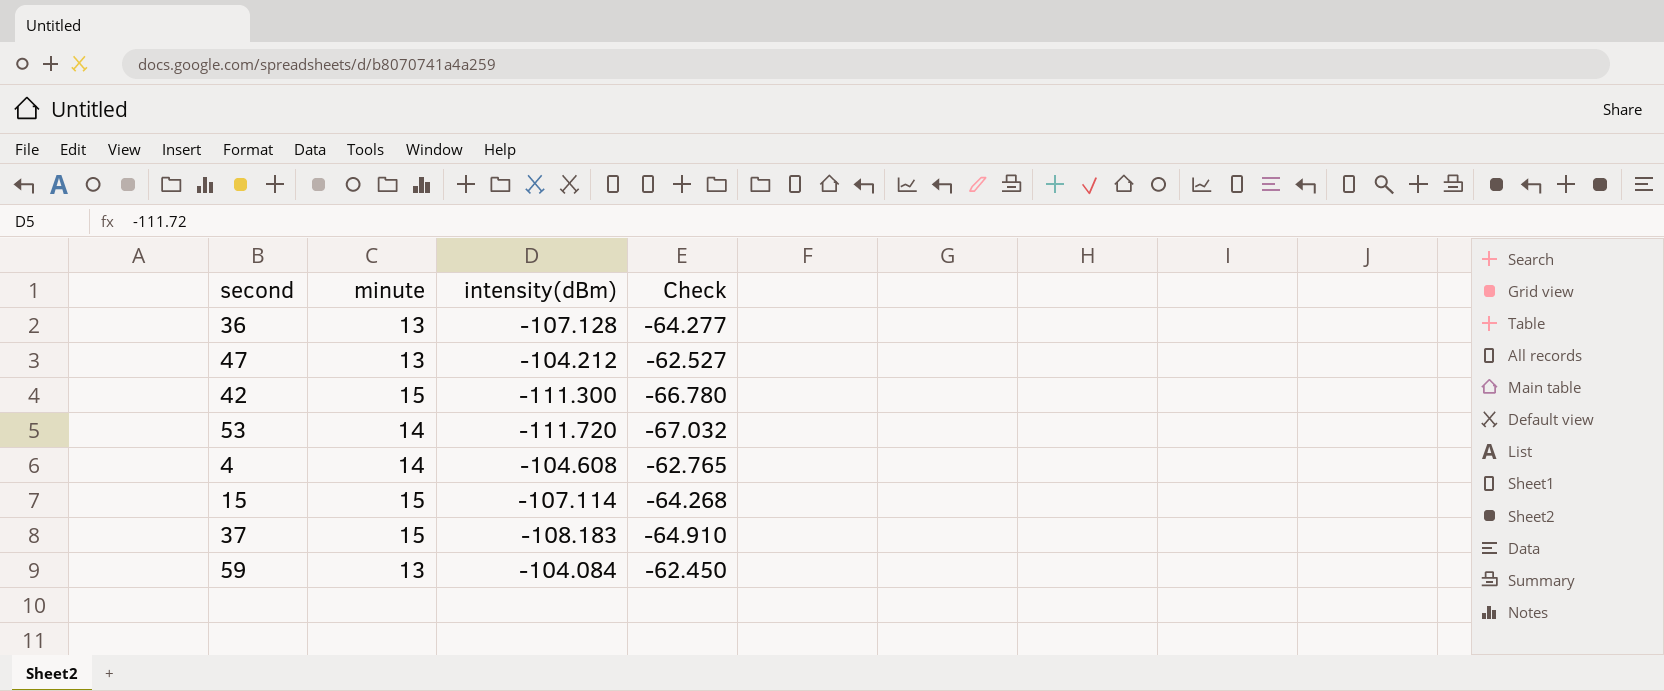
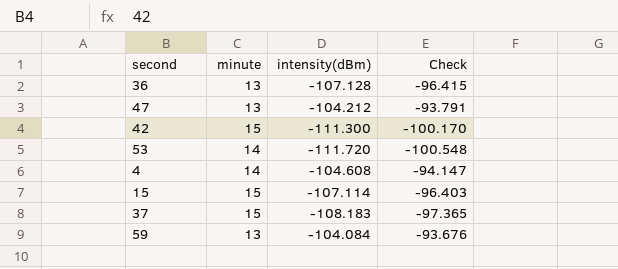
column Check | formula: [intensity(dBm)] * 0.6 -> [intensity(dBm)] * 0.9

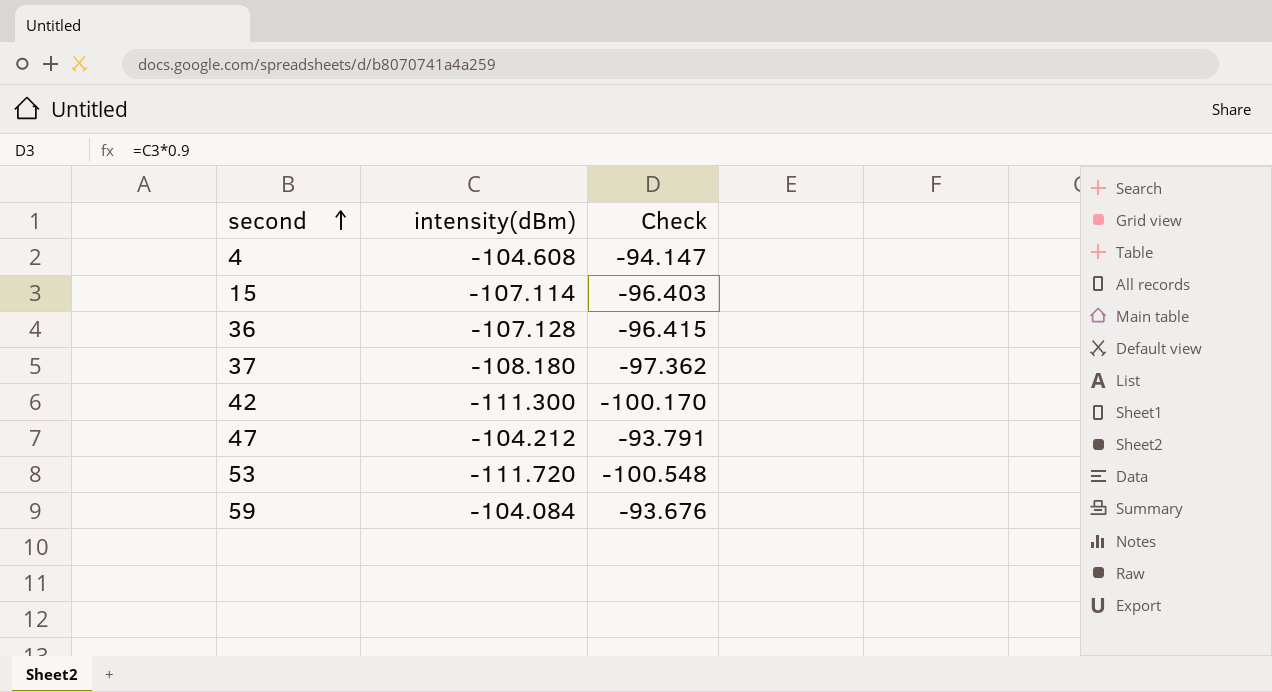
row order: none -> second ascending
column minute | position: 2 -> none
37 | intensity(dBm): -108.183 -> -108.180
37 | Check: -97.365 -> -97.362

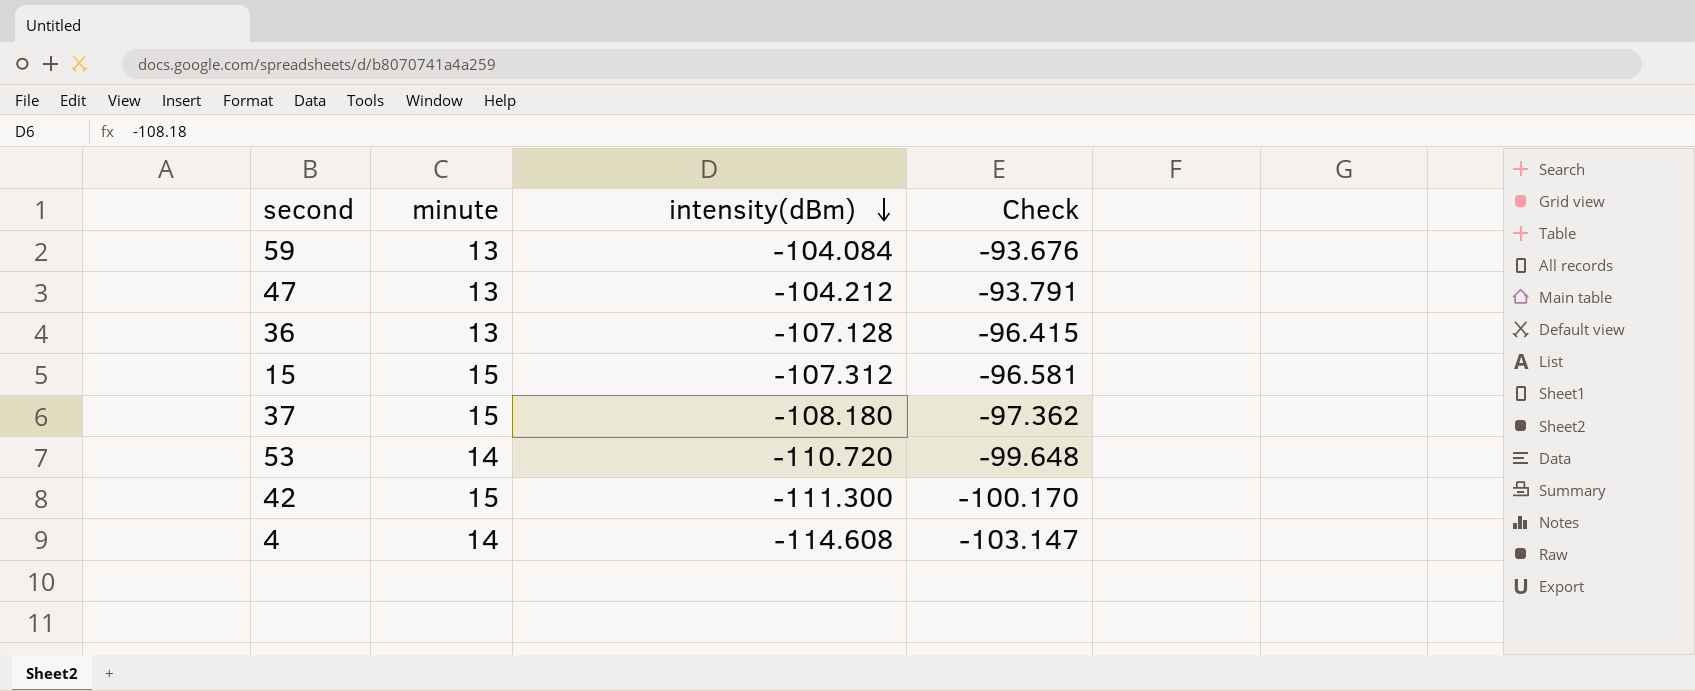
row order: second ascending -> intensity(dBm) descending
column minute | position: none -> 2
15 | intensity(dBm): -107.114 -> -107.312
15 | Check: -96.403 -> -96.581
53 | intensity(dBm): -111.720 -> -110.720
53 | Check: -100.548 -> -99.648
4 | intensity(dBm): -104.608 -> -114.608
4 | Check: -94.147 -> -103.147

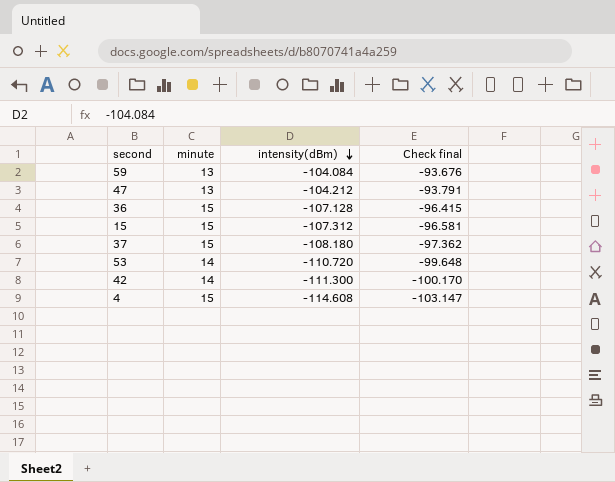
column name: Check -> Check final
36 | minute: 13 -> 15
42 | minute: 15 -> 14
4 | minute: 14 -> 15

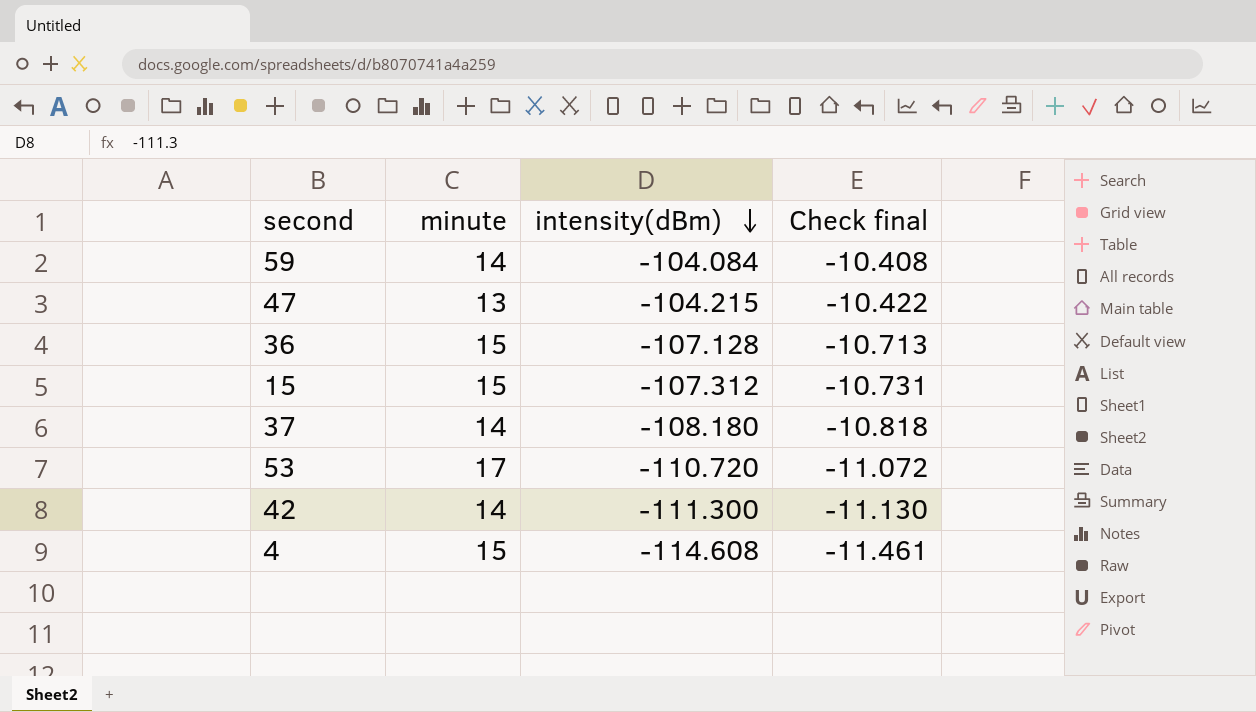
column Check final | formula: [intensity(dBm)] * 0.9 -> [intensity(dBm)] * 0.1
59 | minute: 13 -> 14
47 | intensity(dBm): -104.212 -> -104.215
37 | minute: 15 -> 14
53 | minute: 14 -> 17

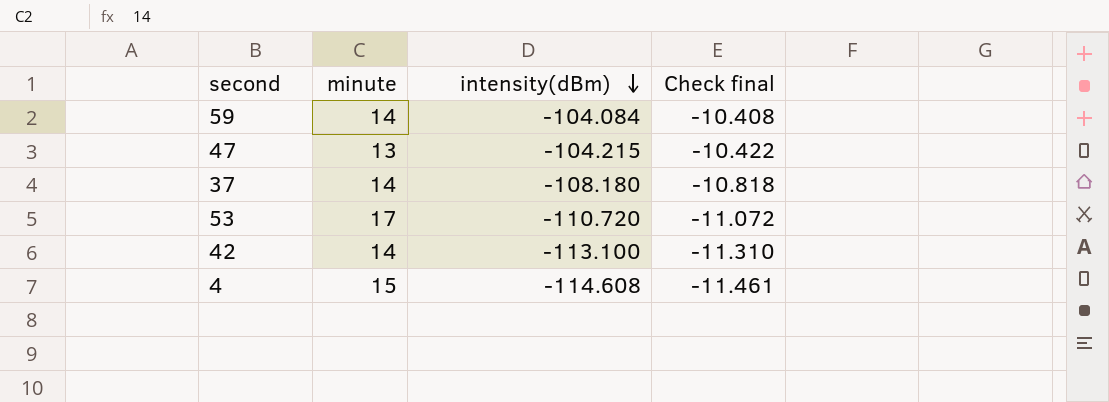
row 36: 15 | -107.128 | -10.713 -> none
row 15: 15 | -107.312 | -10.731 -> none
42 | intensity(dBm): -111.300 -> -113.100
42 | Check final: -11.130 -> -11.310

